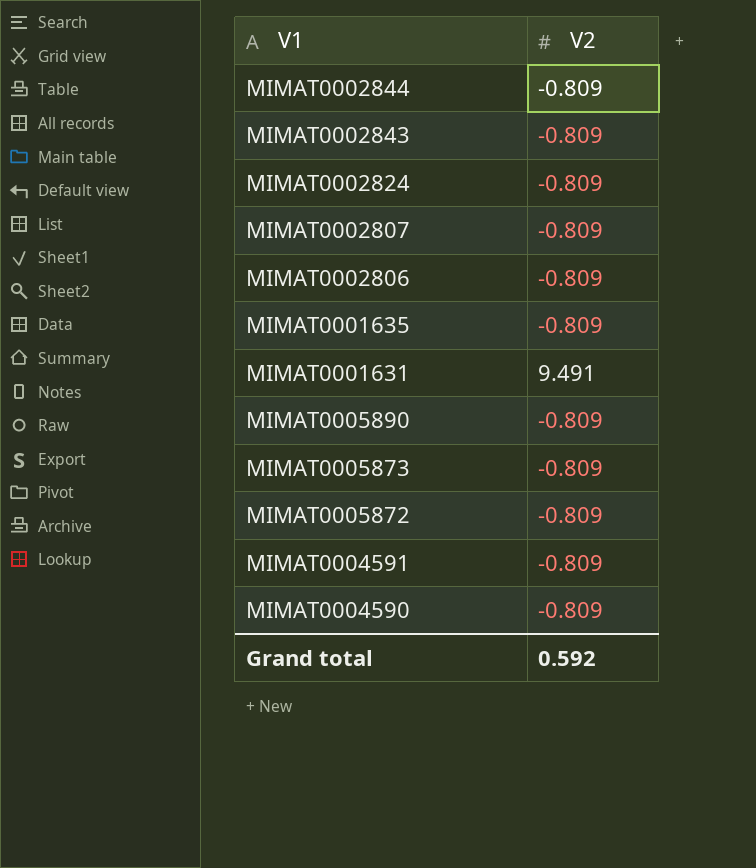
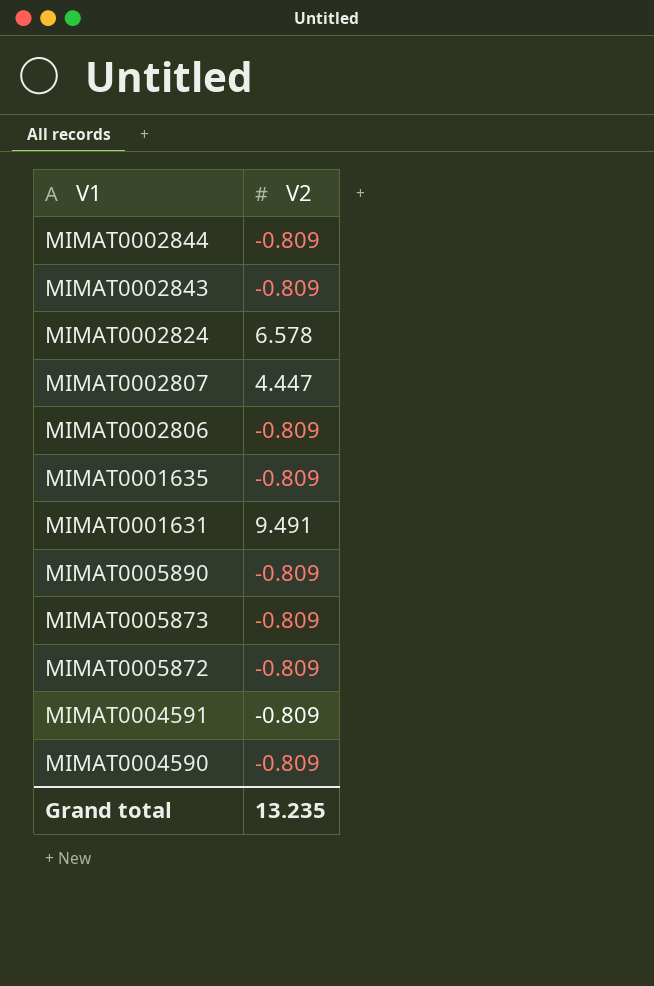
MIMAT0002824 | V2: -0.809 -> 6.578
MIMAT0002807 | V2: -0.809 -> 4.447
Grand total | V2: 0.592 -> 13.235

